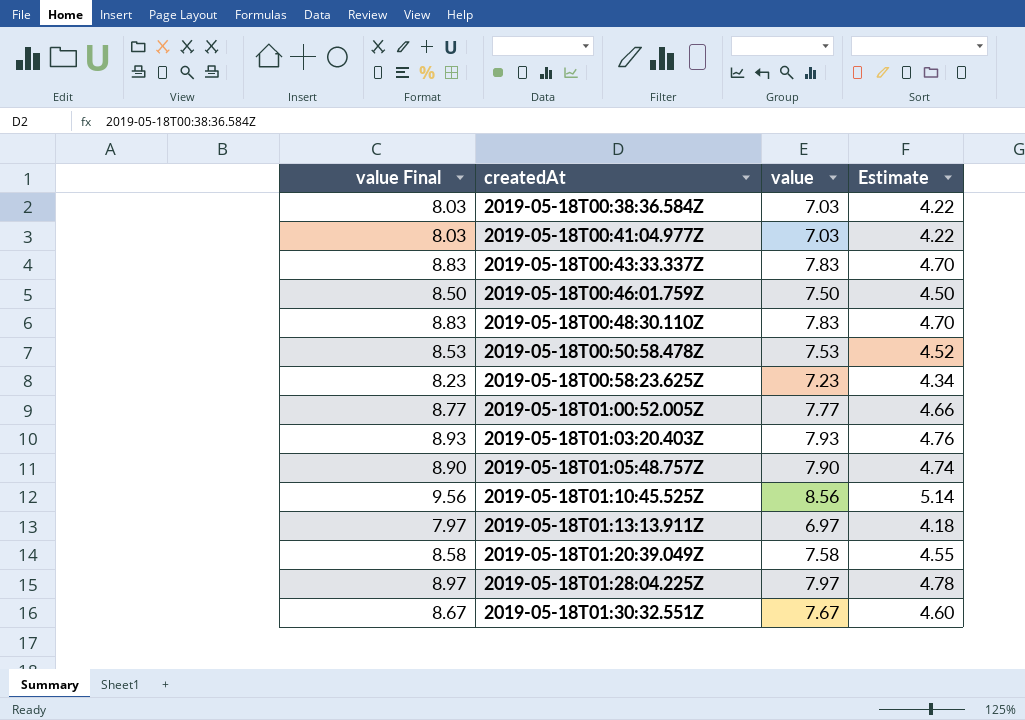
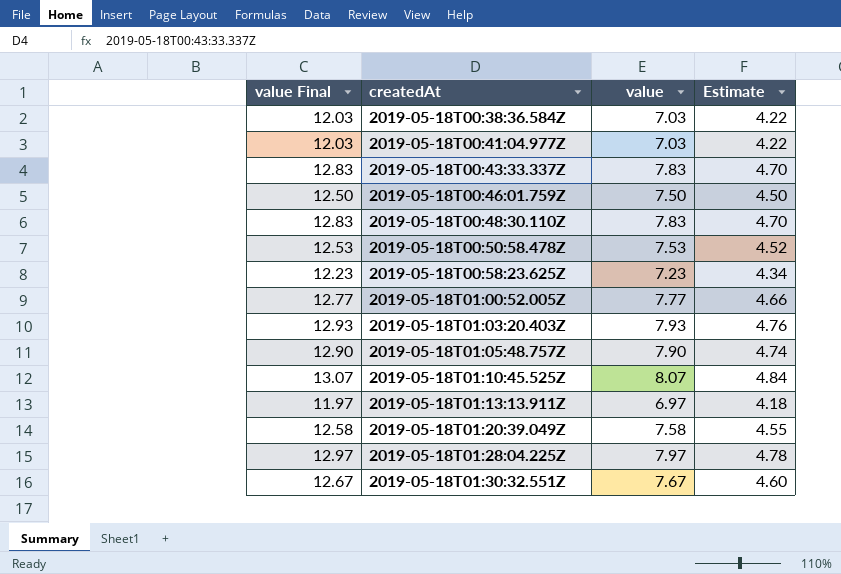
column value Final | formula: [value] + 1 -> [value] + 5
2019-05-18T01:10:45.525Z | value: 8.56 -> 8.07
2019-05-18T01:10:45.525Z | Estimate: 5.14 -> 4.84

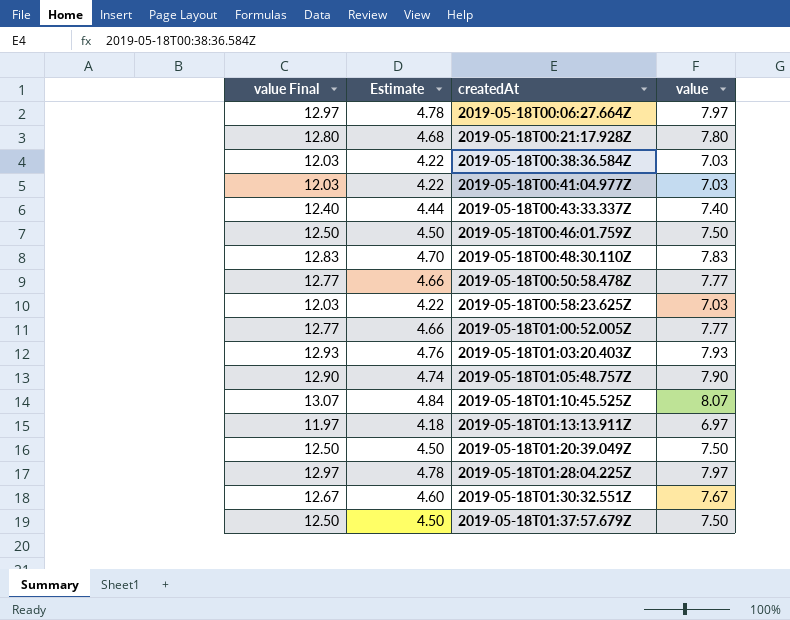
column Estimate | position: 4 -> 2
row 2019-05-18T00:06:27.664Z: none -> 12.97 | 4.78 | 7.97
row 2019-05-18T00:21:17.928Z: none -> 12.80 | 4.68 | 7.80
2019-05-18T00:43:33.337Z | value Final: 12.83 -> 12.40
2019-05-18T00:43:33.337Z | Estimate: 4.70 -> 4.44
2019-05-18T00:43:33.337Z | value: 7.83 -> 7.40
2019-05-18T00:50:58.478Z | value Final: 12.53 -> 12.77
2019-05-18T00:50:58.478Z | Estimate: 4.52 -> 4.66
2019-05-18T00:50:58.478Z | value: 7.53 -> 7.77
2019-05-18T00:58:23.625Z | value Final: 12.23 -> 12.03
2019-05-18T00:58:23.625Z | Estimate: 4.34 -> 4.22
2019-05-18T00:58:23.625Z | value: 7.23 -> 7.03
2019-05-18T01:20:39.049Z | value Final: 12.58 -> 12.50
2019-05-18T01:20:39.049Z | Estimate: 4.55 -> 4.50
2019-05-18T01:20:39.049Z | value: 7.58 -> 7.50
row 2019-05-18T01:37:57.679Z: none -> 12.50 | 4.50 | 7.50

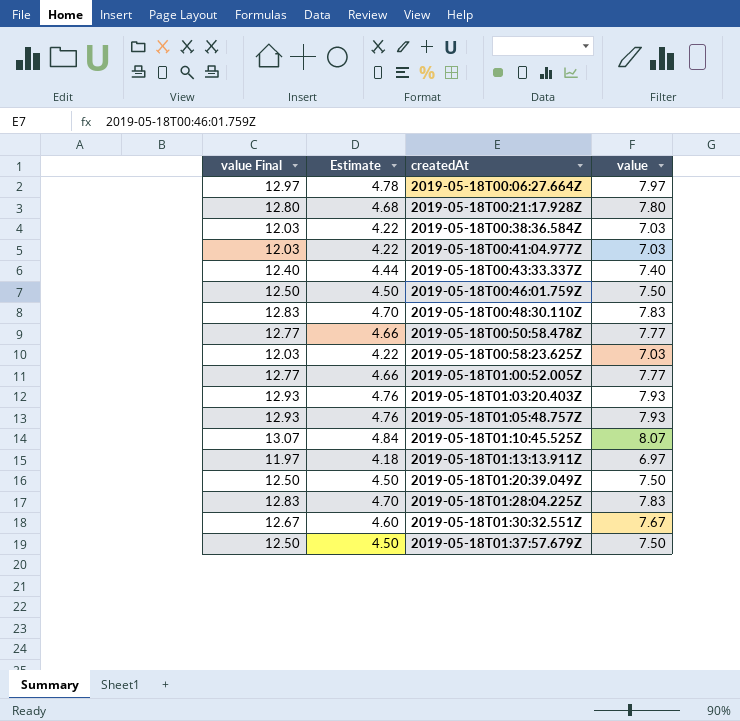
2019-05-18T01:05:48.757Z | value Final: 12.90 -> 12.93
2019-05-18T01:05:48.757Z | Estimate: 4.74 -> 4.76
2019-05-18T01:05:48.757Z | value: 7.90 -> 7.93
2019-05-18T01:28:04.225Z | value Final: 12.97 -> 12.83
2019-05-18T01:28:04.225Z | Estimate: 4.78 -> 4.70
2019-05-18T01:28:04.225Z | value: 7.97 -> 7.83

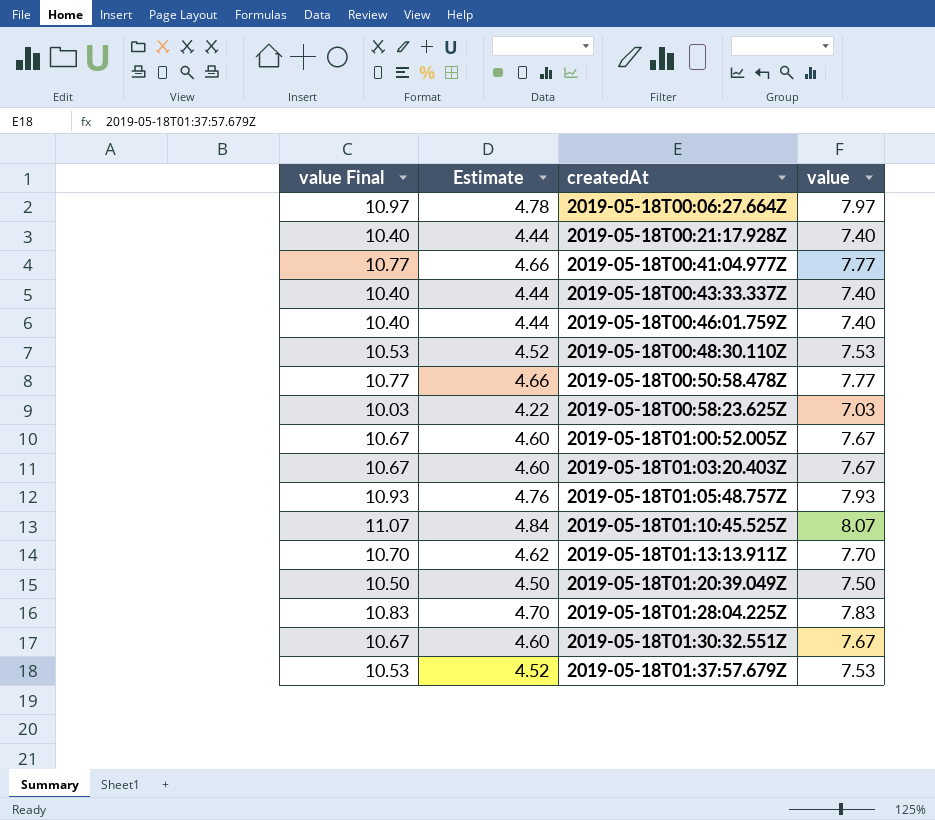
column value Final | formula: [value] + 5 -> [value] + 3
row 2019-05-18T00:38:36.584Z: 12.03 | 4.22 | 7.03 -> none
2019-05-18T00:21:17.928Z | Estimate: 4.68 -> 4.44
2019-05-18T00:21:17.928Z | value: 7.80 -> 7.40
2019-05-18T00:41:04.977Z | Estimate: 4.22 -> 4.66
2019-05-18T00:41:04.977Z | value: 7.03 -> 7.77
2019-05-18T00:46:01.759Z | Estimate: 4.50 -> 4.44
2019-05-18T00:46:01.759Z | value: 7.50 -> 7.40
2019-05-18T00:48:30.110Z | Estimate: 4.70 -> 4.52
2019-05-18T00:48:30.110Z | value: 7.83 -> 7.53
2019-05-18T01:00:52.005Z | Estimate: 4.66 -> 4.60
2019-05-18T01:00:52.005Z | value: 7.77 -> 7.67
2019-05-18T01:03:20.403Z | Estimate: 4.76 -> 4.60
2019-05-18T01:03:20.403Z | value: 7.93 -> 7.67
2019-05-18T01:13:13.911Z | Estimate: 4.18 -> 4.62
2019-05-18T01:13:13.911Z | value: 6.97 -> 7.70
2019-05-18T01:37:57.679Z | Estimate: 4.50 -> 4.52
2019-05-18T01:37:57.679Z | value: 7.50 -> 7.53

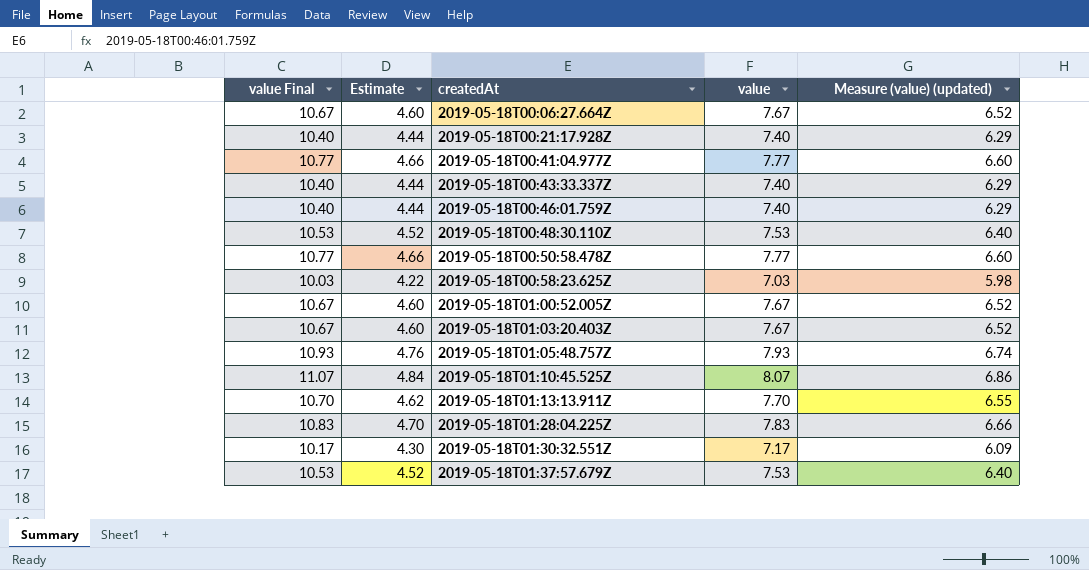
column Measure (value) (updated) | formula: none -> [value] * 0.85
row 2019-05-18T01:20:39.049Z: 10.50 | 4.50 | 7.50 -> none
2019-05-18T00:06:27.664Z | value Final: 10.97 -> 10.67
2019-05-18T00:06:27.664Z | Estimate: 4.78 -> 4.60
2019-05-18T00:06:27.664Z | value: 7.97 -> 7.67
2019-05-18T01:30:32.551Z | value Final: 10.67 -> 10.17
2019-05-18T01:30:32.551Z | Estimate: 4.60 -> 4.30
2019-05-18T01:30:32.551Z | value: 7.67 -> 7.17

